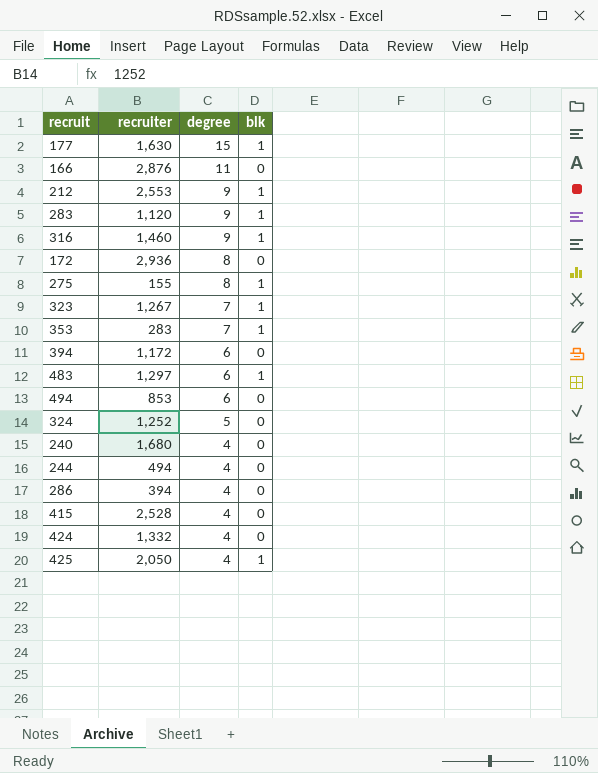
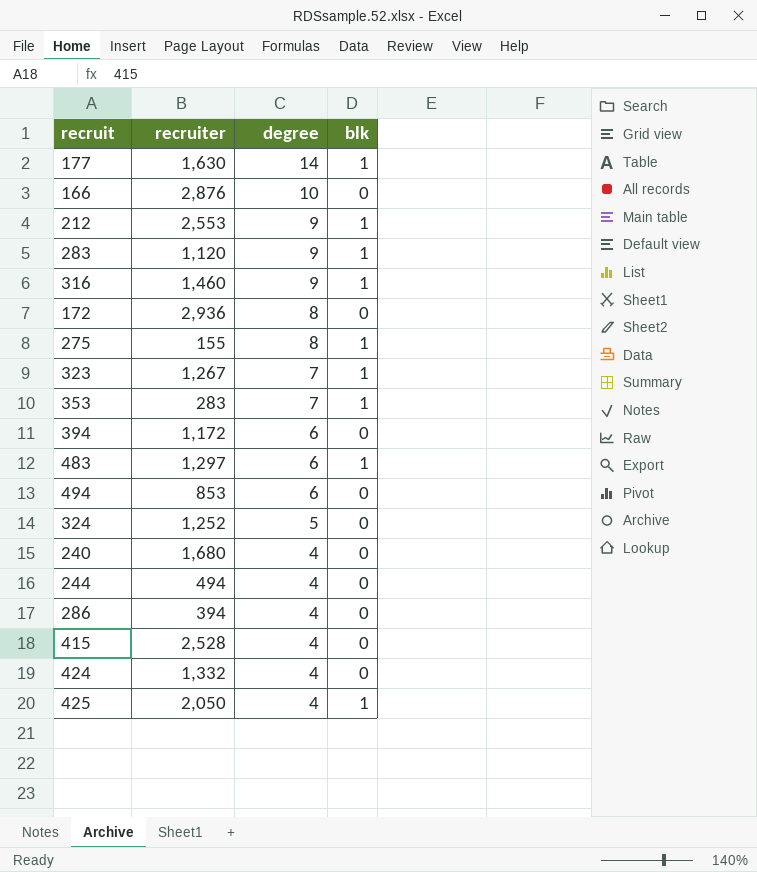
177 | degree: 15 -> 14
166 | degree: 11 -> 10

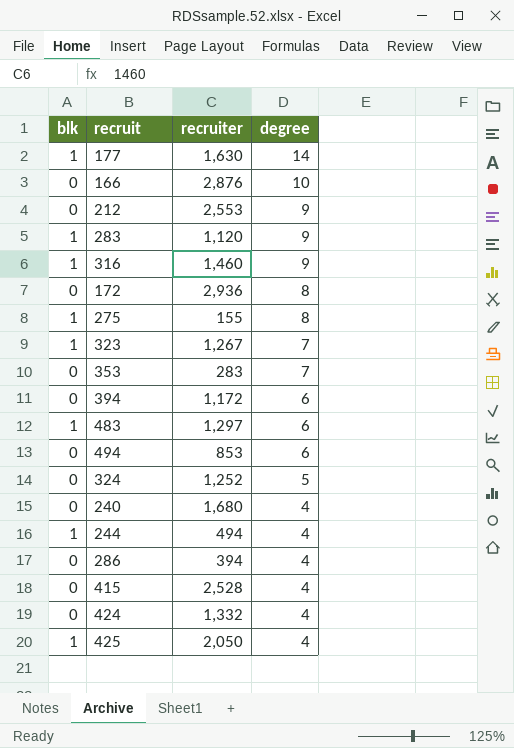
column blk | position: 4 -> 1
212 | blk: 1 -> 0
353 | blk: 1 -> 0
244 | blk: 0 -> 1

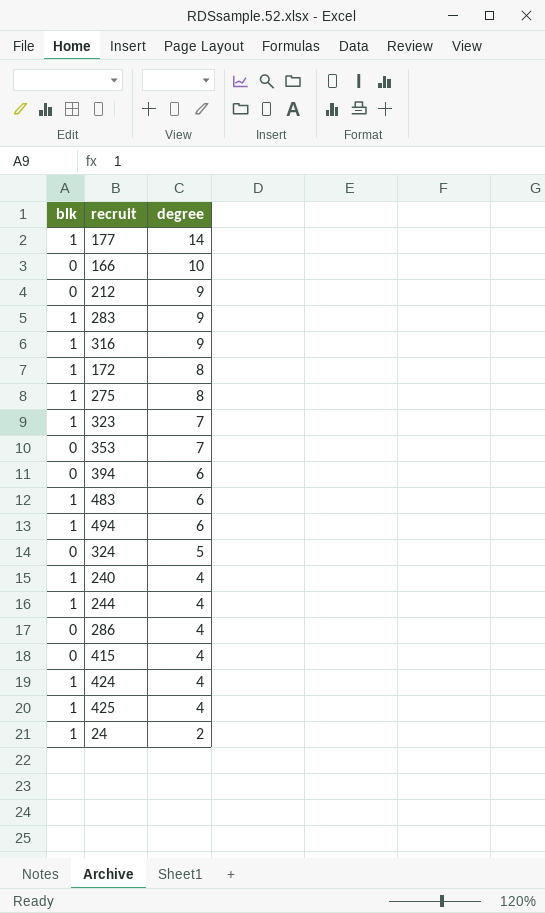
column recruiter | position: 3 -> none
172 | blk: 0 -> 1
494 | blk: 0 -> 1
240 | blk: 0 -> 1
424 | blk: 0 -> 1
row 24: none -> 1 | 2

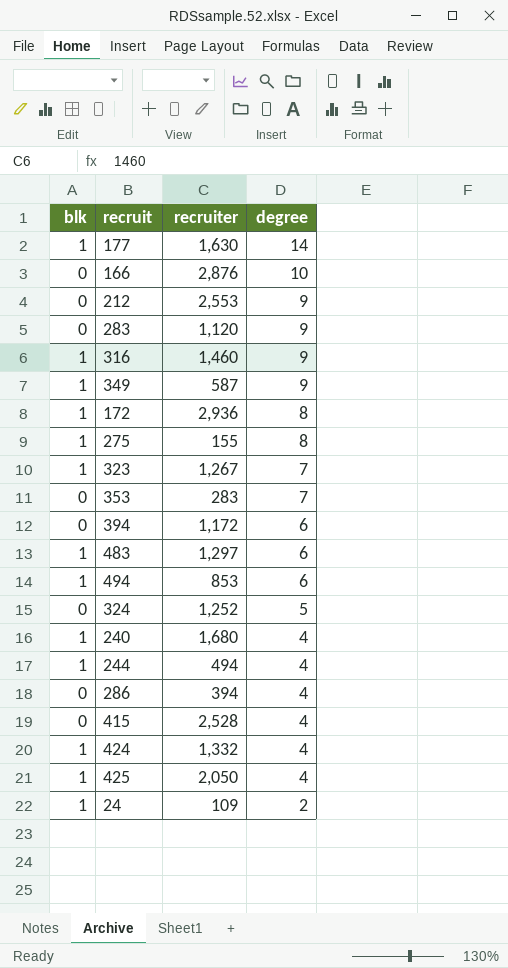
column recruiter | position: none -> 3
283 | blk: 1 -> 0
row 349: none -> 1 | 587 | 9

